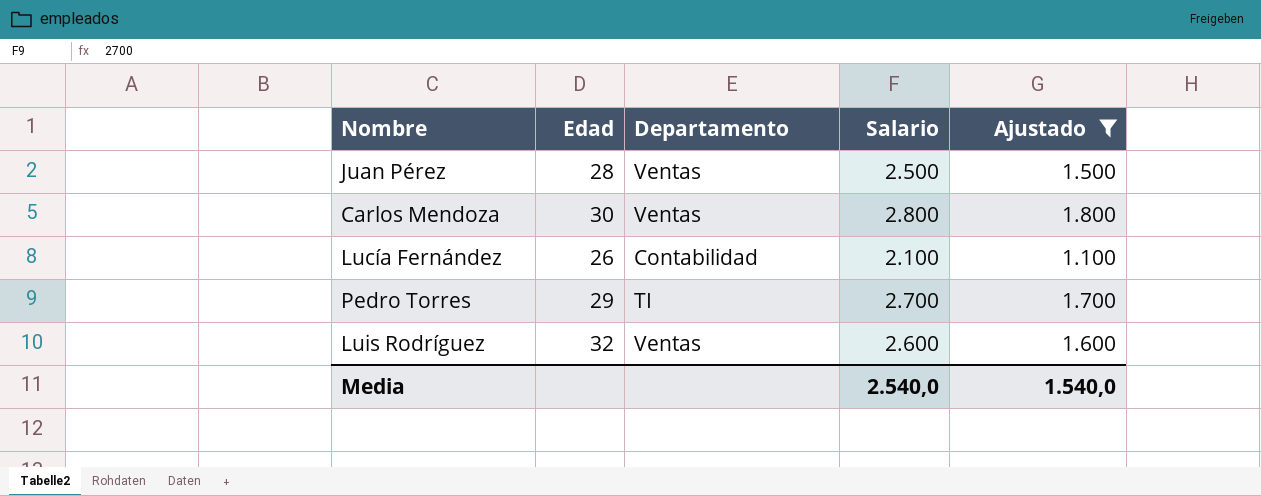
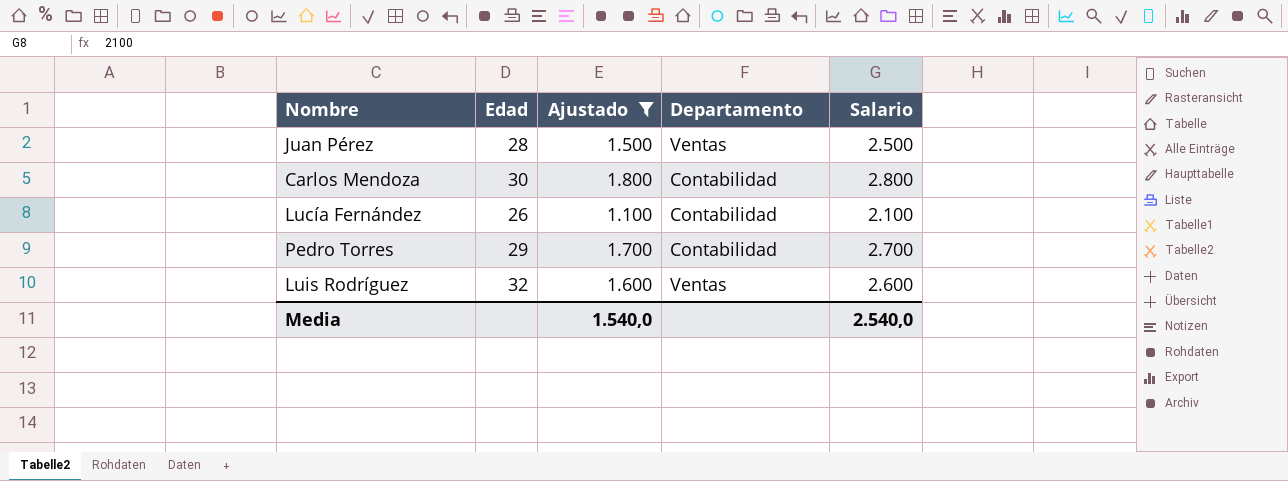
column Ajustado | position: 5 -> 3
Carlos Mendoza | Departamento: Ventas -> Contabilidad
Pedro Torres | Departamento: TI -> Contabilidad

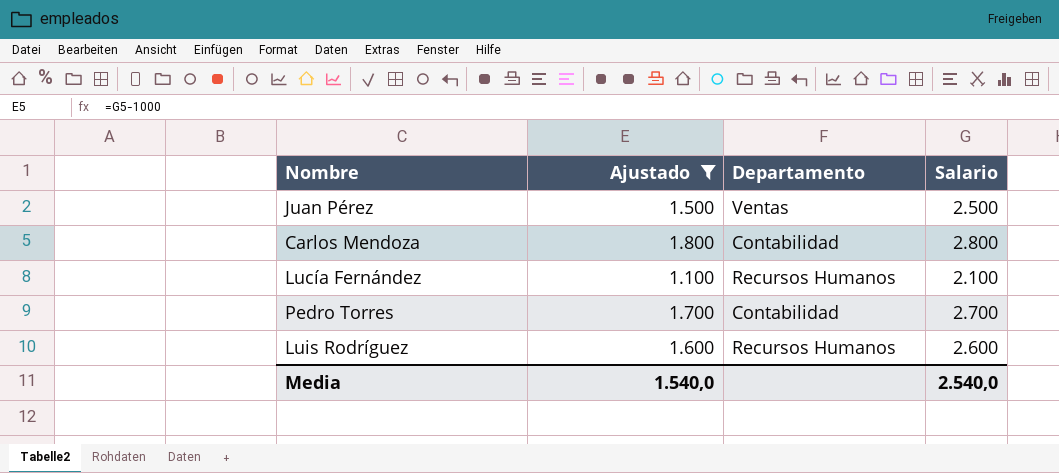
column Edad | position: 2 -> none
Lucía Fernández | Departamento: Contabilidad -> Recursos Humanos
Luis Rodríguez | Departamento: Ventas -> Recursos Humanos

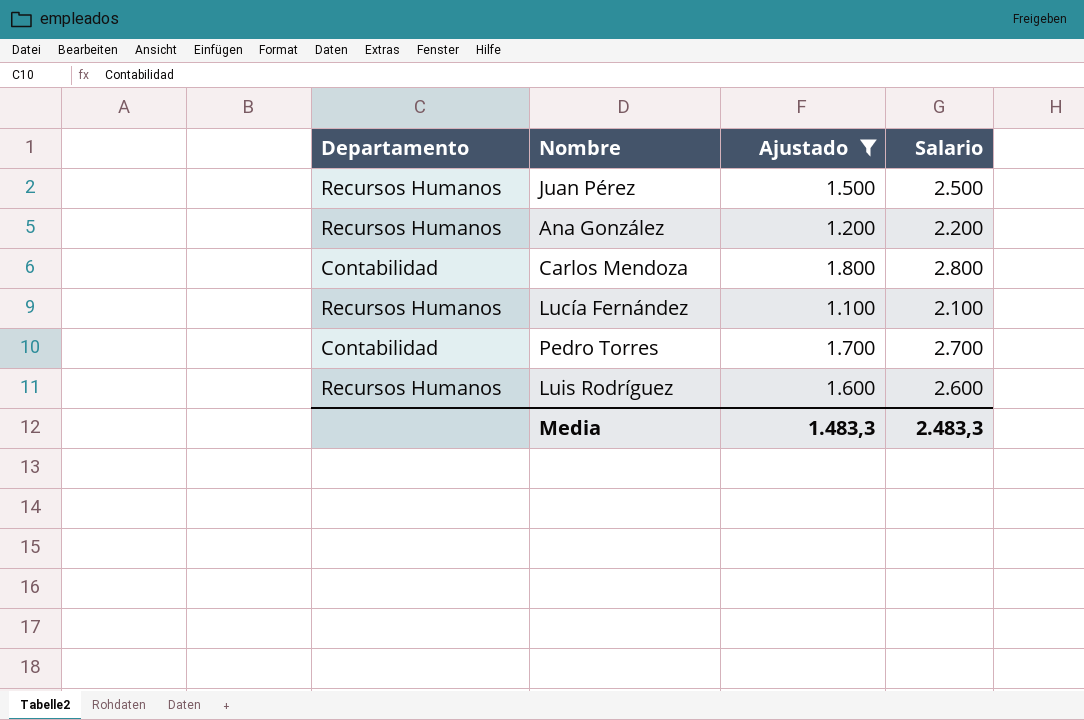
column Departamento | position: 3 -> 1
Juan Pérez | Departamento: Ventas -> Recursos Humanos
row Ana González: none -> Recursos Humanos | 1.200 | 2.200
Media | Ajustado: 1.540,0 -> 1.483,3
Media | Salario: 2.540,0 -> 2.483,3

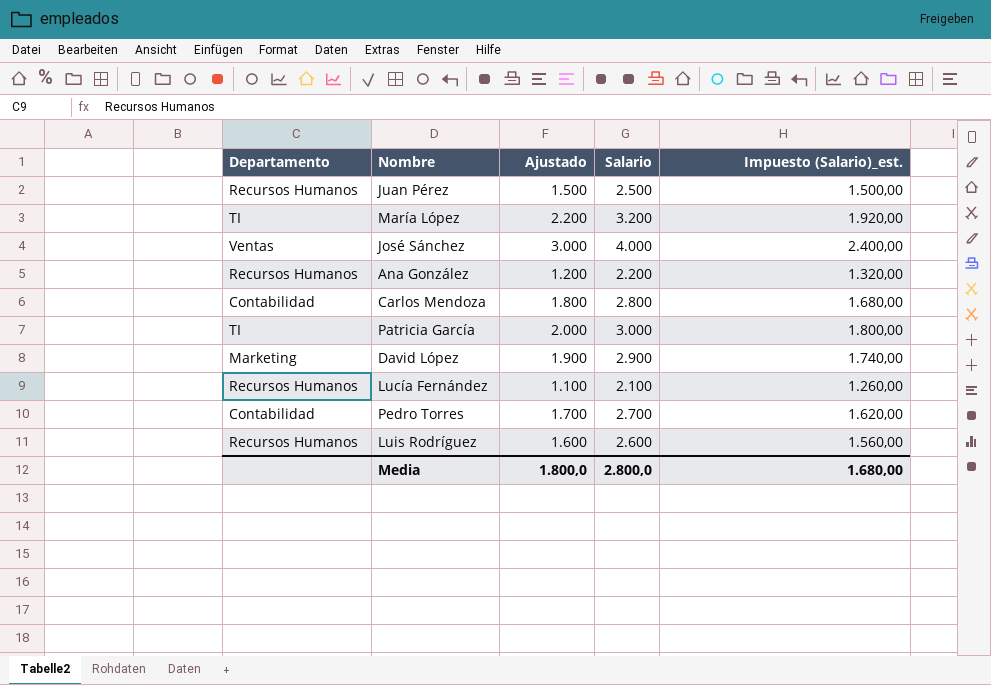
filter: Ajustado <= 1.800 -> none
column Impuesto (Salario)_est. | formula: none -> [Salario] * 0,6
Media | Ajustado: 1.483,3 -> 1.800,0
Media | Salario: 2.483,3 -> 2.800,0

